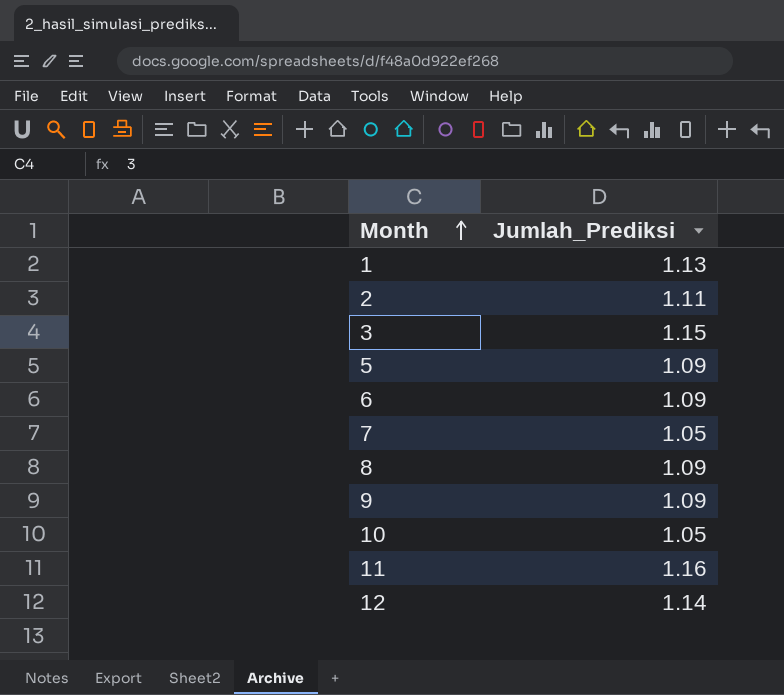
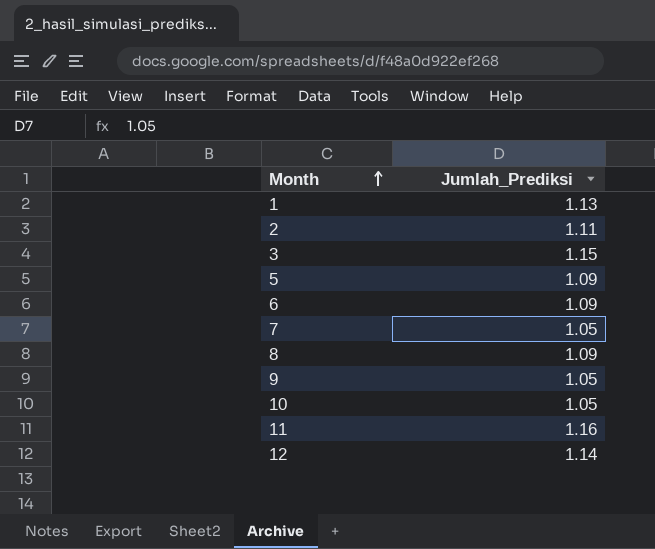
9 | Jumlah_Prediksi: 1.09 -> 1.05

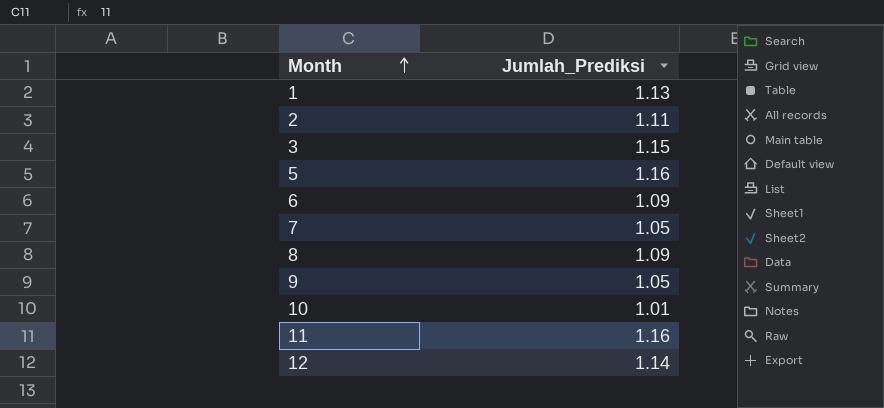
5 | Jumlah_Prediksi: 1.09 -> 1.16
10 | Jumlah_Prediksi: 1.05 -> 1.01

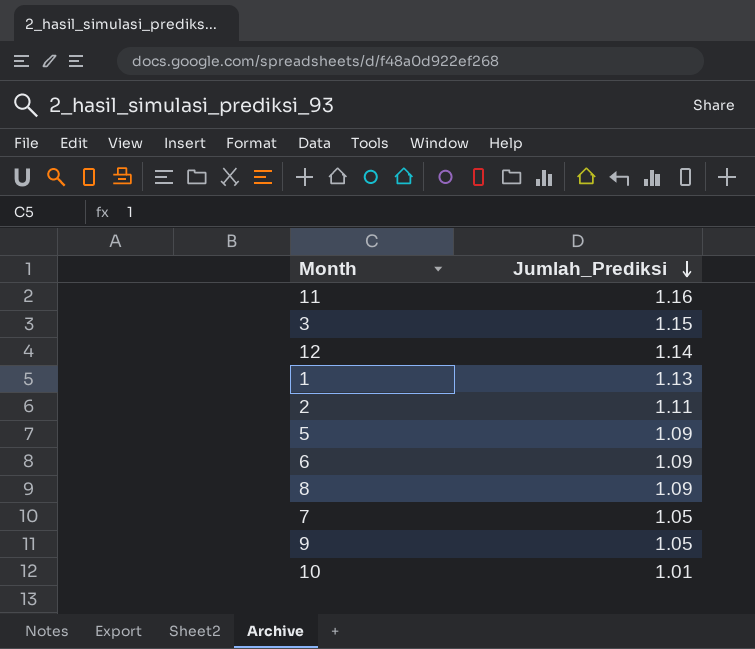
row order: Month ascending -> Jumlah_Prediksi descending
5 | Jumlah_Prediksi: 1.16 -> 1.09

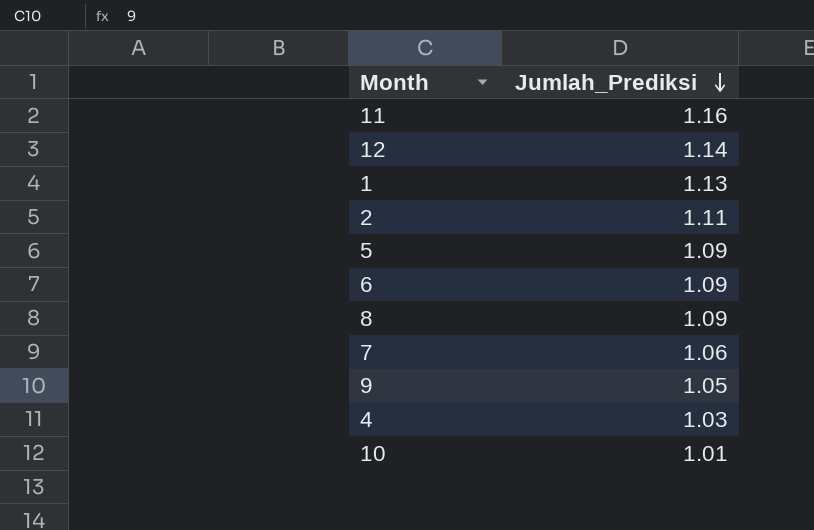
row 3: 1.15 -> none
7 | Jumlah_Prediksi: 1.05 -> 1.06
row 4: none -> 1.03

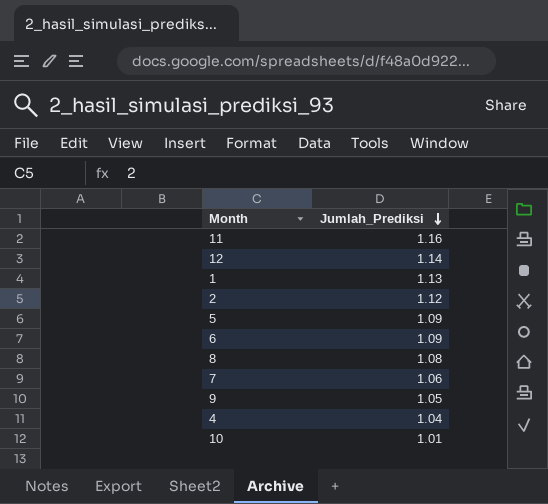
2 | Jumlah_Prediksi: 1.11 -> 1.12
8 | Jumlah_Prediksi: 1.09 -> 1.08
4 | Jumlah_Prediksi: 1.03 -> 1.04

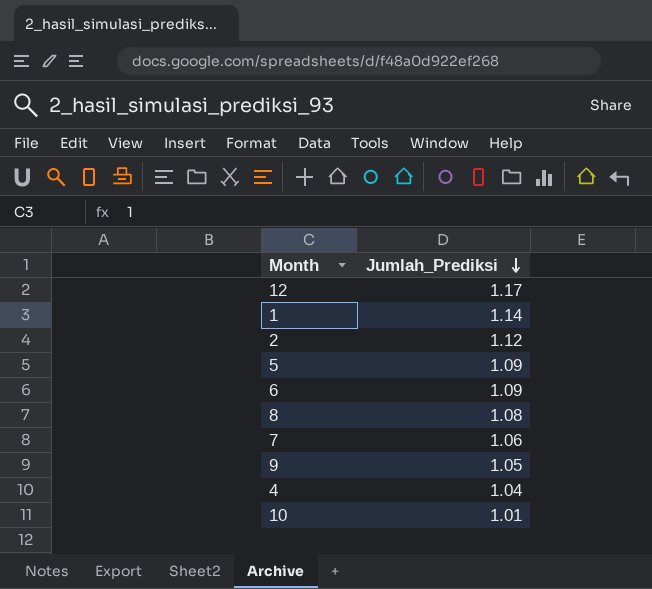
row 11: 1.16 -> none
12 | Jumlah_Prediksi: 1.14 -> 1.17
1 | Jumlah_Prediksi: 1.13 -> 1.14

